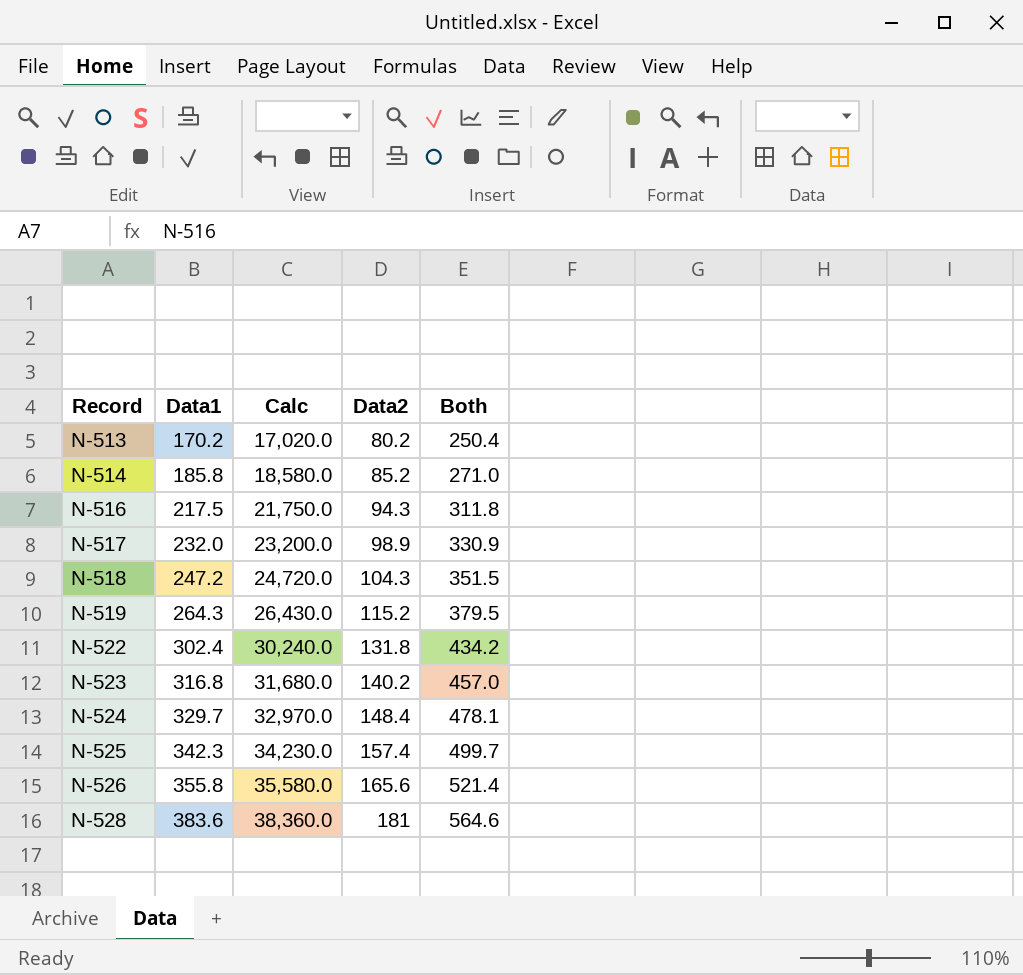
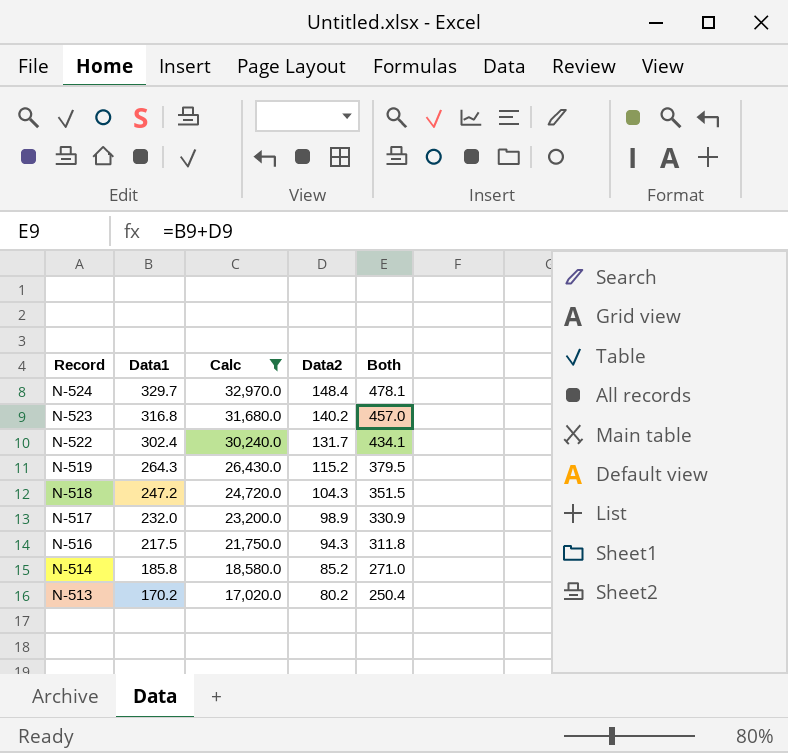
filter: none -> Calc <= 32,970.0
row order: Record ascending -> Record descending
N-522 | Data2: 131.8 -> 131.7
N-522 | Both: 434.2 -> 434.1

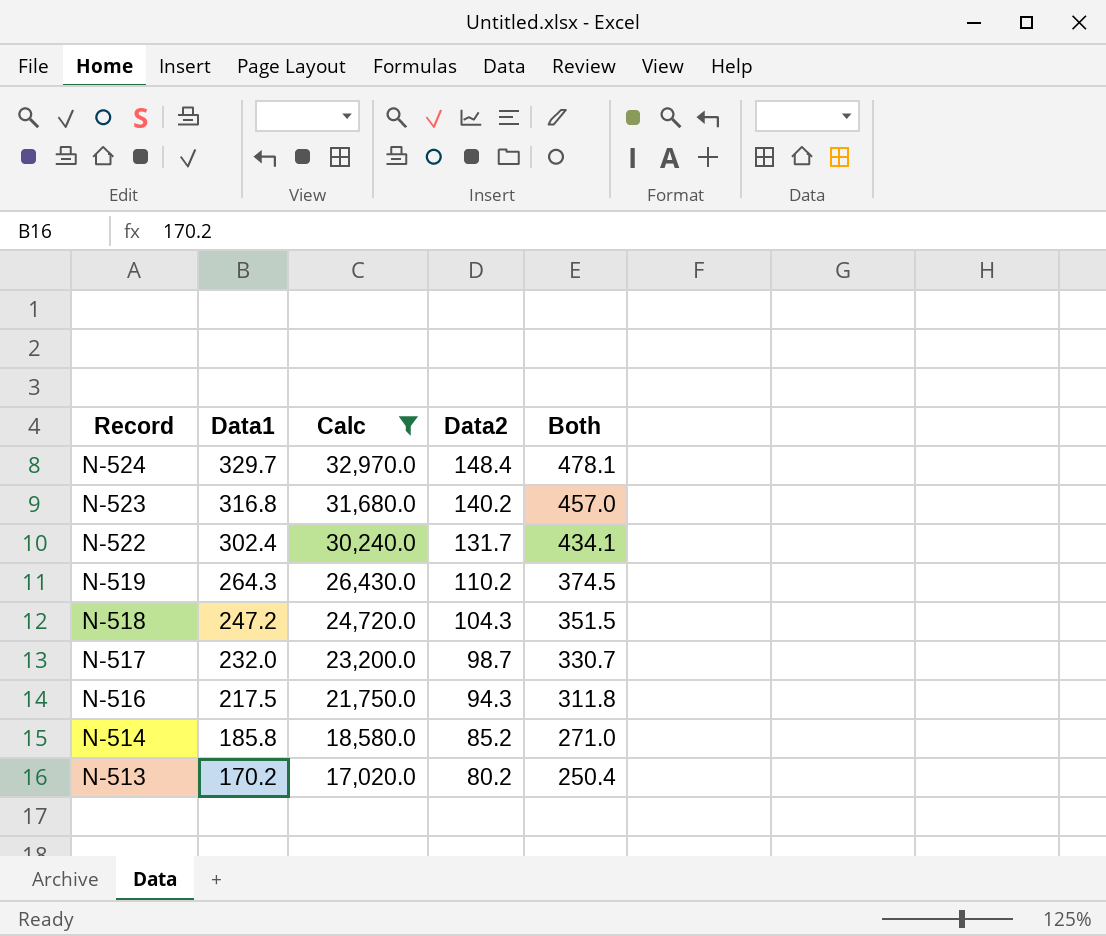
N-519 | Data2: 115.2 -> 110.2
N-519 | Both: 379.5 -> 374.5
N-517 | Data2: 98.9 -> 98.7
N-517 | Both: 330.9 -> 330.7

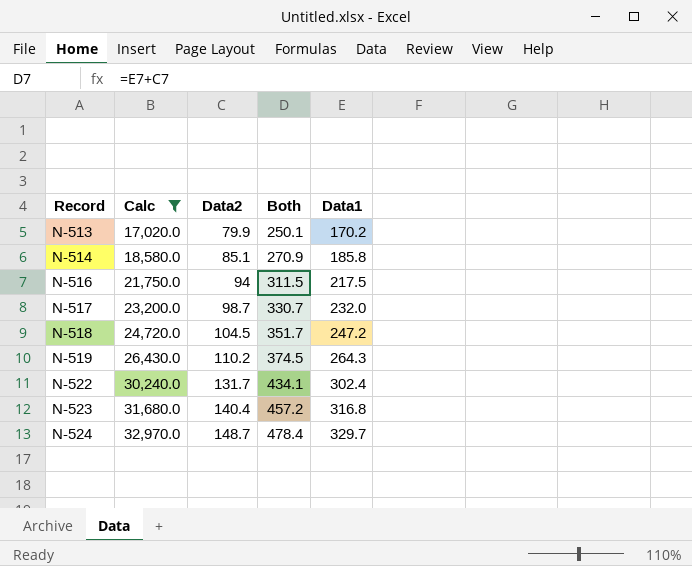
row order: Record descending -> Record ascending
column Data1 | position: 2 -> 5
N-513 | Data2: 80.2 -> 79.9
N-513 | Both: 250.4 -> 250.1
N-514 | Data2: 85.2 -> 85.1
N-514 | Both: 271.0 -> 270.9
N-516 | Data2: 94.3 -> 94
N-516 | Both: 311.8 -> 311.5
N-518 | Data2: 104.3 -> 104.5
N-518 | Both: 351.5 -> 351.7
N-523 | Data2: 140.2 -> 140.4
N-523 | Both: 457.0 -> 457.2
N-524 | Data2: 148.4 -> 148.7
N-524 | Both: 478.1 -> 478.4

